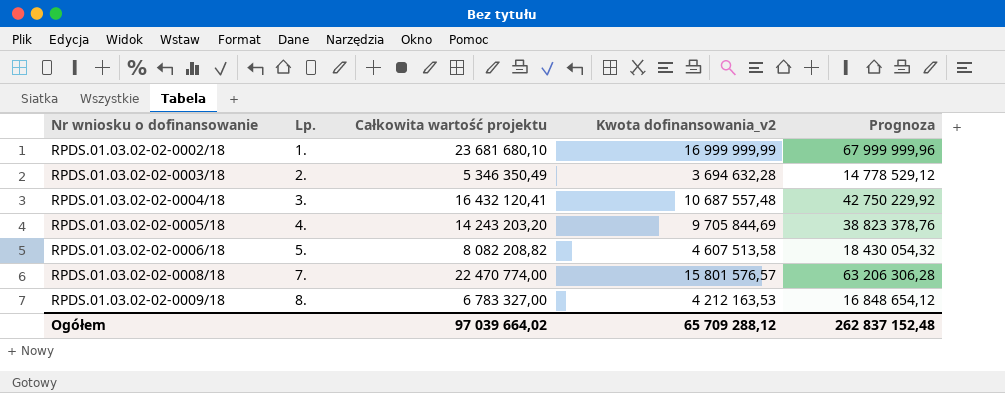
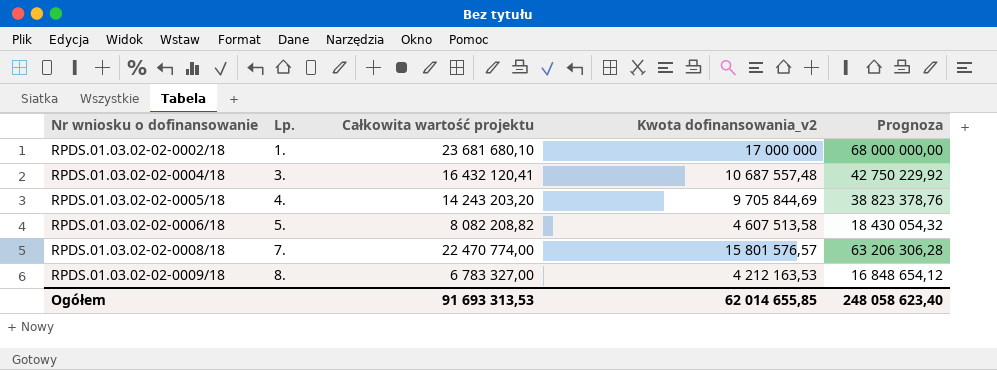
row RPDS.01.03.02-02-0003/18: 2. | 5 346 350,49 | 3 694 632,28 | 14 778 529,12 -> none
RPDS.01.03.02-02-0002/18 | Kwota dofinansowania_v2: 16 999 999,99 -> 17 000 000
RPDS.01.03.02-02-0002/18 | Prognoza: 67 999 999,96 -> 68 000 000,00
Ogółem | Całkowita wartość projektu: 97 039 664,02 -> 91 693 313,53
Ogółem | Kwota dofinansowania_v2: 65 709 288,12 -> 62 014 655,85
Ogółem | Prognoza: 262 837 152,48 -> 248 058 623,40

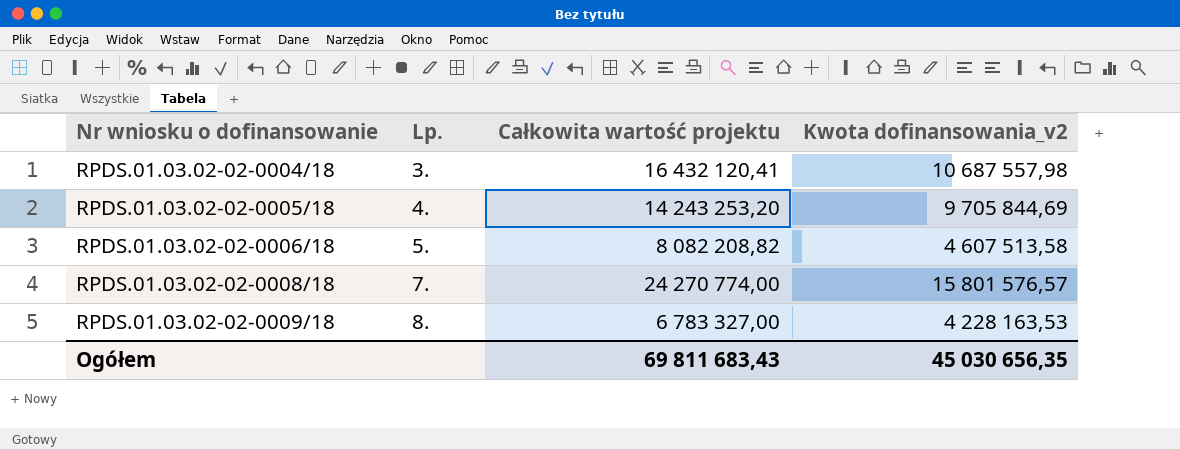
column Prognoza | formula: [Kwota dofinansowania_v2] * 4 -> none
row RPDS.01.03.02-02-0002/18: 1. | 23 681 680,10 | 17 000 000 | 68 000 000,00 -> none
RPDS.01.03.02-02-0004/18 | Kwota dofinansowania_v2: 10 687 557,48 -> 10 687 557,98
RPDS.01.03.02-02-0005/18 | Całkowita wartość projektu: 14 243 203,20 -> 14 243 253,20
RPDS.01.03.02-02-0008/18 | Całkowita wartość projektu: 22 470 774,00 -> 24 270 774,00
RPDS.01.03.02-02-0009/18 | Kwota dofinansowania_v2: 4 212 163,53 -> 4 228 163,53
Ogółem | Całkowita wartość projektu: 91 693 313,53 -> 69 811 683,43
Ogółem | Kwota dofinansowania_v2: 62 014 655,85 -> 45 030 656,35

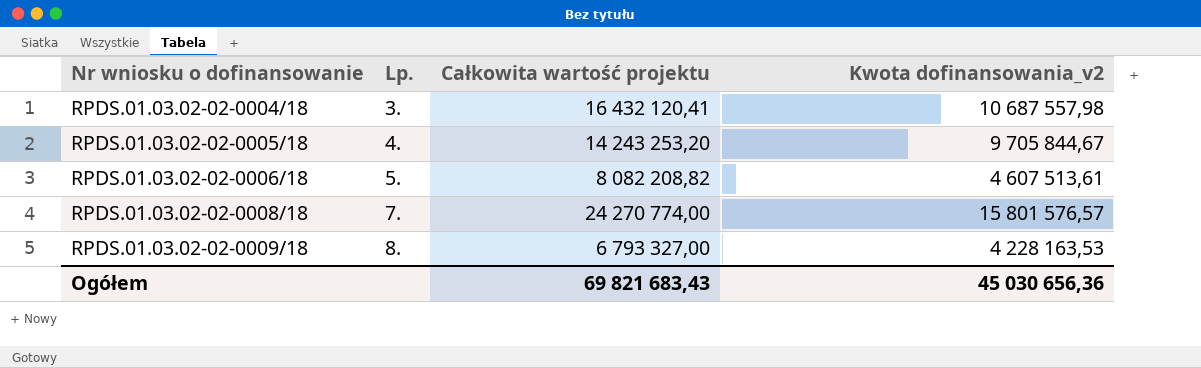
RPDS.01.03.02-02-0005/18 | Kwota dofinansowania_v2: 9 705 844,69 -> 9 705 844,67
RPDS.01.03.02-02-0006/18 | Kwota dofinansowania_v2: 4 607 513,58 -> 4 607 513,61
RPDS.01.03.02-02-0009/18 | Całkowita wartość projektu: 6 783 327,00 -> 6 793 327,00
Ogółem | Całkowita wartość projektu: 69 811 683,43 -> 69 821 683,43
Ogółem | Kwota dofinansowania_v2: 45 030 656,35 -> 45 030 656,36

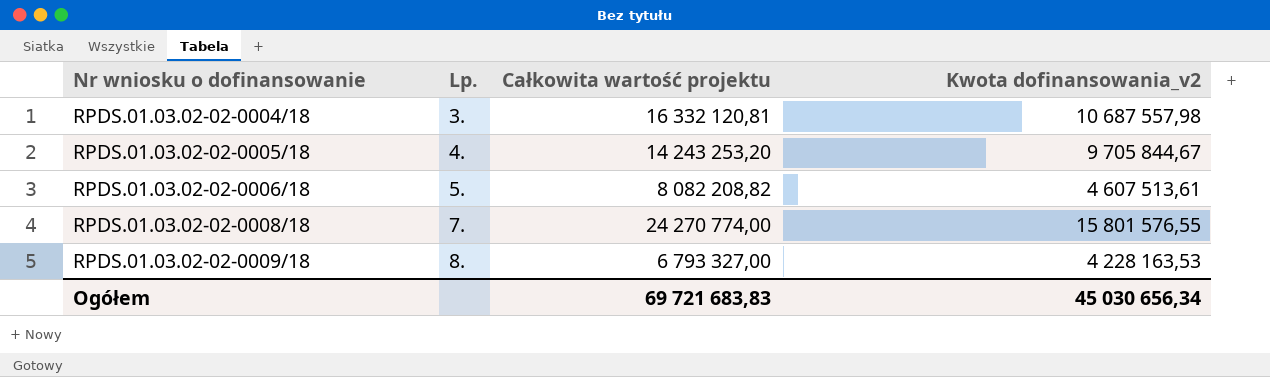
RPDS.01.03.02-02-0004/18 | Całkowita wartość projektu: 16 432 120,41 -> 16 332 120,81
RPDS.01.03.02-02-0008/18 | Kwota dofinansowania_v2: 15 801 576,57 -> 15 801 576,55
Ogółem | Całkowita wartość projektu: 69 821 683,43 -> 69 721 683,83
Ogółem | Kwota dofinansowania_v2: 45 030 656,36 -> 45 030 656,34

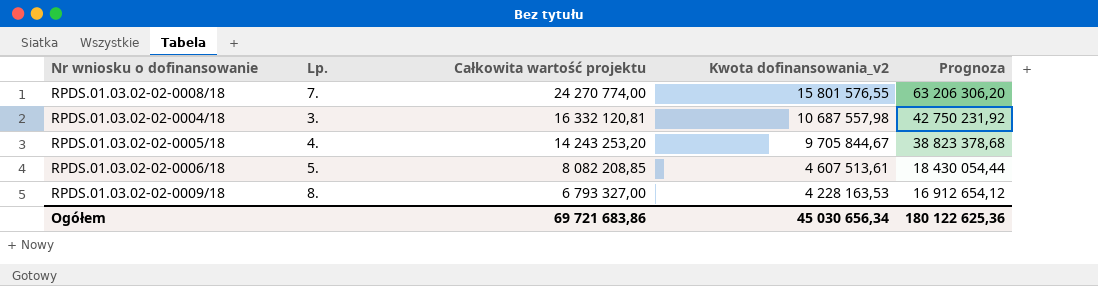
row order: Nr wniosku o dofinansowanie ascending -> Całkowita wartość projektu descending
column Prognoza | formula: none -> [Kwota dofinansowania_v2] * 4
RPDS.01.03.02-02-0006/18 | Całkowita wartość projektu: 8 082 208,82 -> 8 082 208,85
Ogółem | Całkowita wartość projektu: 69 721 683,83 -> 69 721 683,86

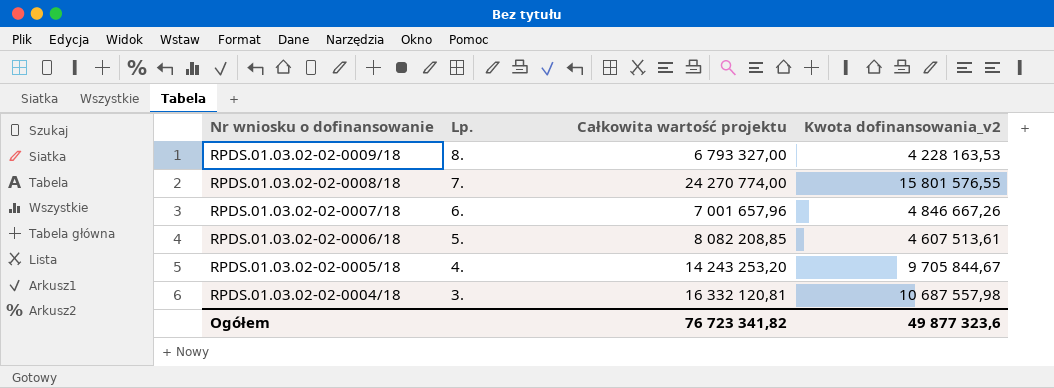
row order: Całkowita wartość projektu descending -> Nr wniosku o dofinansowanie descending
column Prognoza | formula: [Kwota dofinansowania_v2] * 4 -> none
row RPDS.01.03.02-02-0007/18: none -> 6. | 7 001 657,96 | 4 846 667,26
Ogółem | Całkowita wartość projektu: 69 721 683,86 -> 76 723 341,82
Ogółem | Kwota dofinansowania_v2: 45 030 656,34 -> 49 877 323,6

